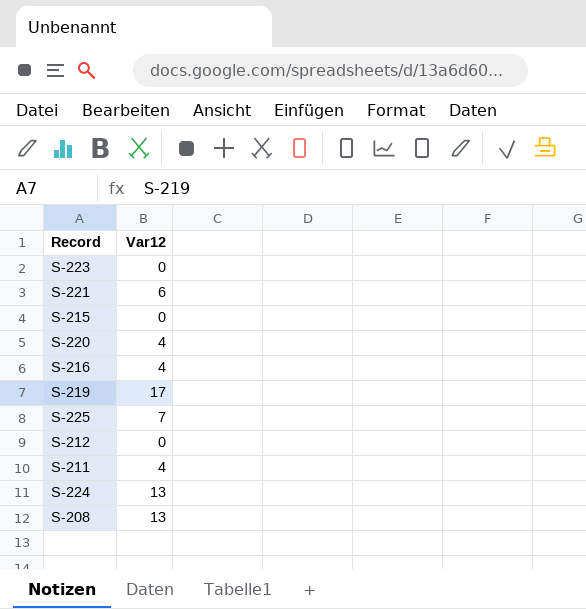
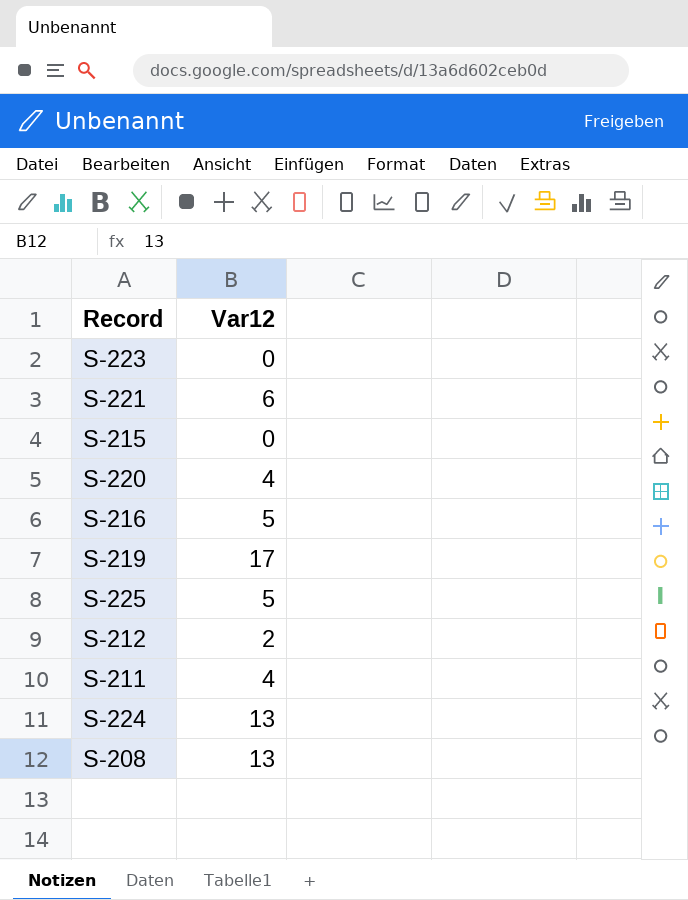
S-216 | Var12: 4 -> 5
S-225 | Var12: 7 -> 5
S-212 | Var12: 0 -> 2

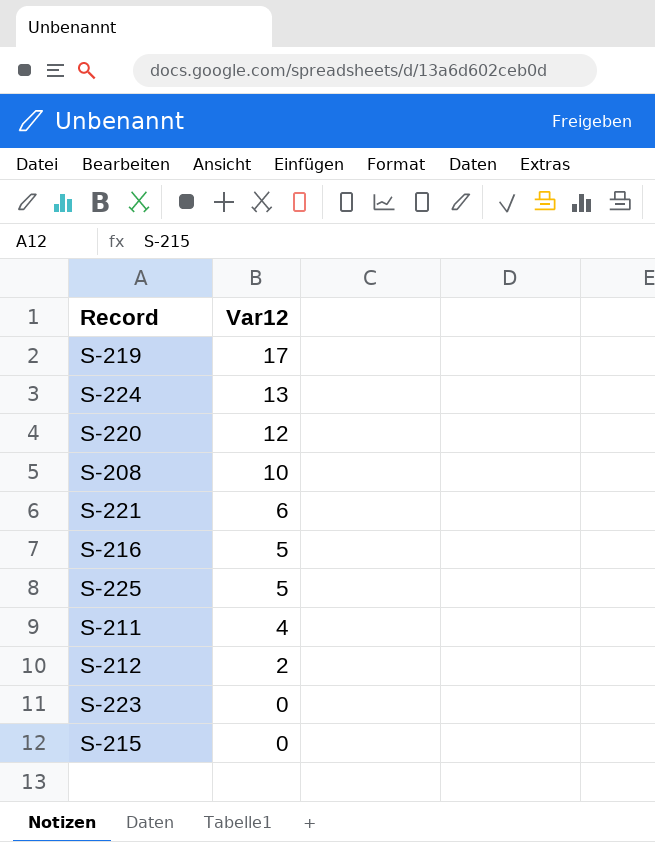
row order: none -> Var12 descending
S-220 | Var12: 4 -> 12
S-208 | Var12: 13 -> 10

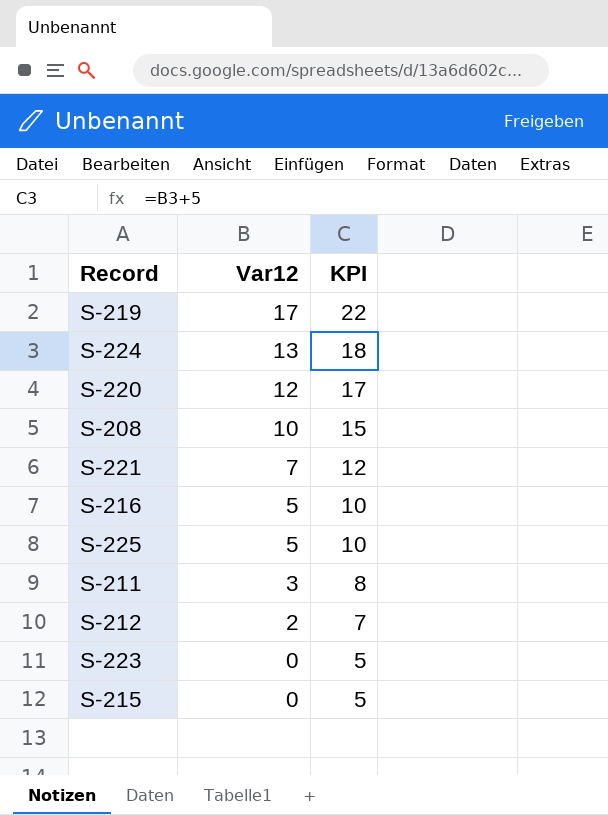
column KPI | formula: none -> [Var12] + 5
S-221 | Var12: 6 -> 7
S-211 | Var12: 4 -> 3

